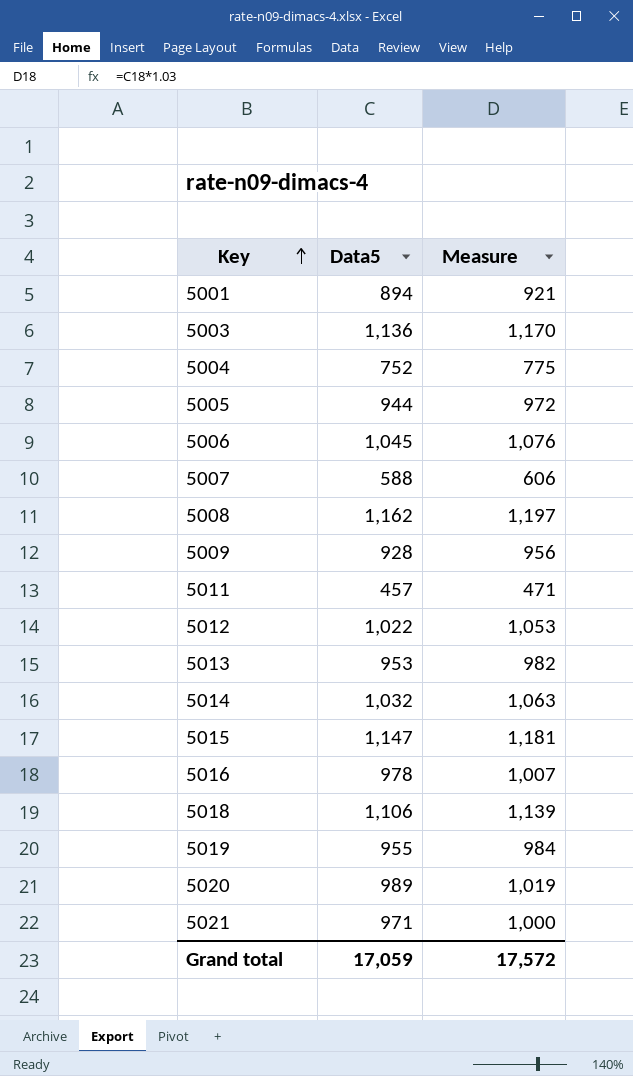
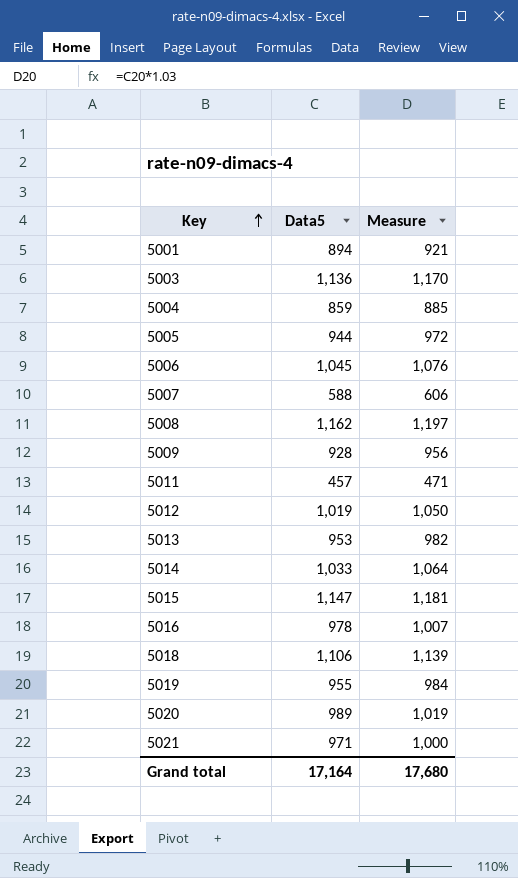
5004 | Data5: 752 -> 859
5004 | Measure: 775 -> 885
5012 | Data5: 1,022 -> 1,019
5012 | Measure: 1,053 -> 1,050
5014 | Data5: 1,032 -> 1,033
5014 | Measure: 1,063 -> 1,064
Grand total | Data5: 17,059 -> 17,164
Grand total | Measure: 17,572 -> 17,680

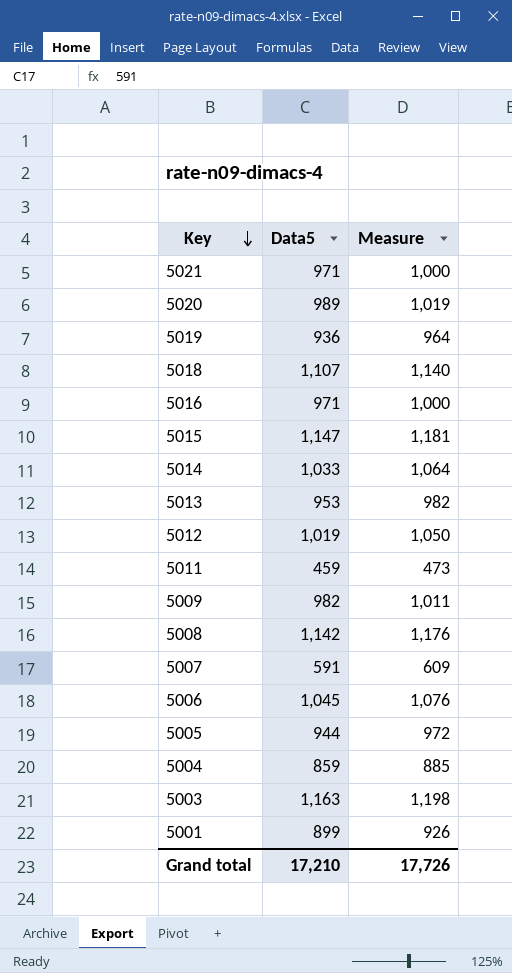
row order: Key ascending -> Key descending
5019 | Data5: 955 -> 936
5019 | Measure: 984 -> 964
5018 | Data5: 1,106 -> 1,107
5018 | Measure: 1,139 -> 1,140
5016 | Data5: 978 -> 971
5016 | Measure: 1,007 -> 1,000
5011 | Data5: 457 -> 459
5011 | Measure: 471 -> 473
5009 | Data5: 928 -> 982
5009 | Measure: 956 -> 1,011
5008 | Data5: 1,162 -> 1,142
5008 | Measure: 1,197 -> 1,176
5007 | Data5: 588 -> 591
5007 | Measure: 606 -> 609
5003 | Data5: 1,136 -> 1,163
5003 | Measure: 1,170 -> 1,198
5001 | Data5: 894 -> 899
5001 | Measure: 921 -> 926
Grand total | Data5: 17,164 -> 17,210
Grand total | Measure: 17,680 -> 17,726

